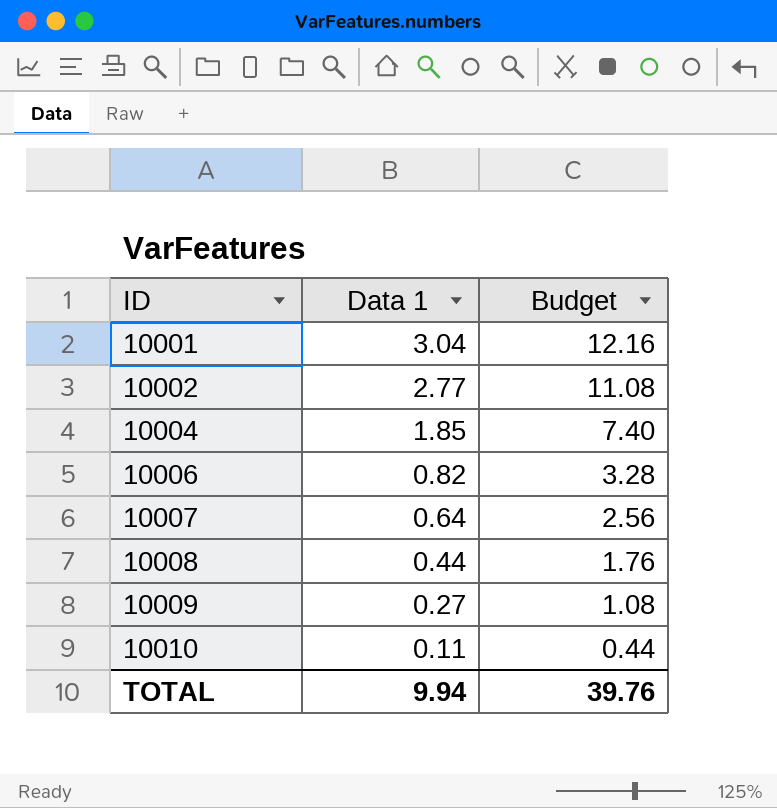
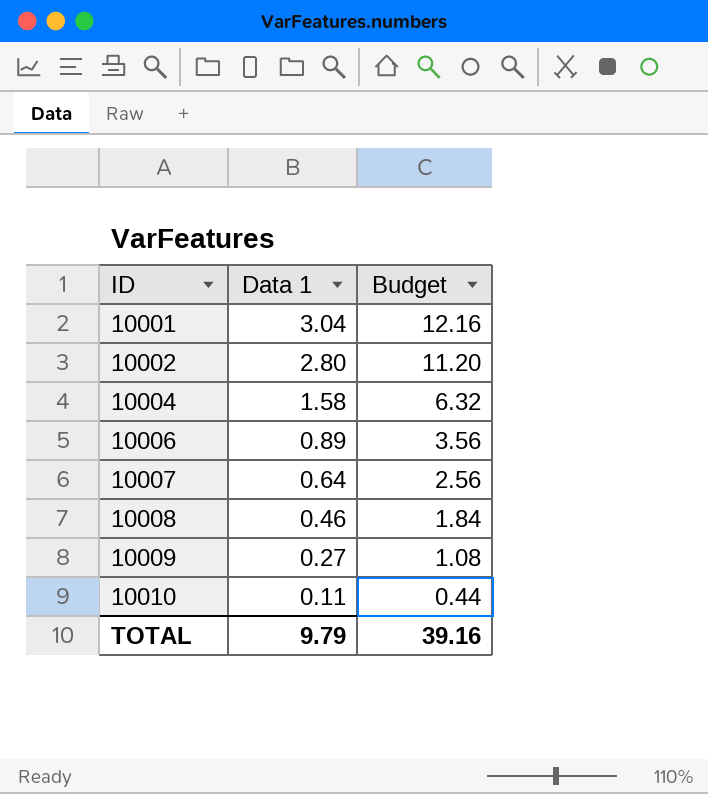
10002 | Data 1: 2.77 -> 2.80
10002 | Budget: 11.08 -> 11.20
10004 | Data 1: 1.85 -> 1.58
10004 | Budget: 7.40 -> 6.32
10006 | Data 1: 0.82 -> 0.89
10006 | Budget: 3.28 -> 3.56
10008 | Data 1: 0.44 -> 0.46
10008 | Budget: 1.76 -> 1.84
TOTAL | Data 1: 9.94 -> 9.79
TOTAL | Budget: 39.76 -> 39.16

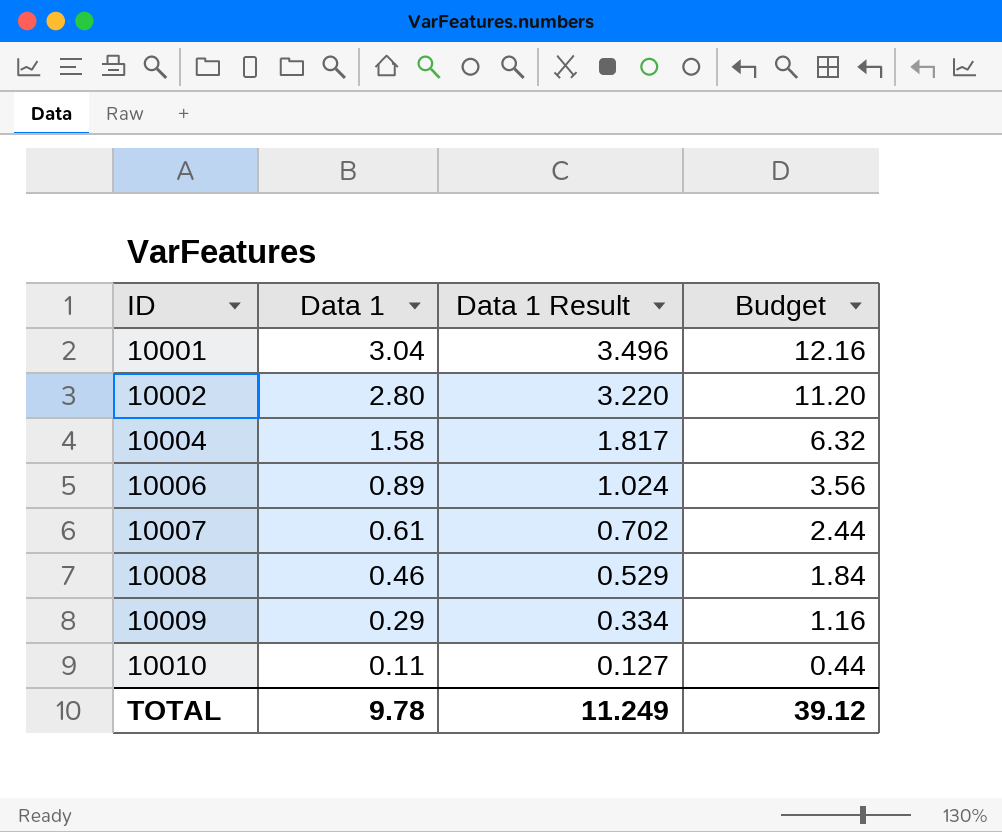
column Data 1 Result | formula: none -> [Data 1] * 1.15
10007 | Data 1: 0.64 -> 0.61
10007 | Budget: 2.56 -> 2.44
10009 | Data 1: 0.27 -> 0.29
10009 | Budget: 1.08 -> 1.16
TOTAL | Data 1: 9.79 -> 9.78
TOTAL | Budget: 39.16 -> 39.12

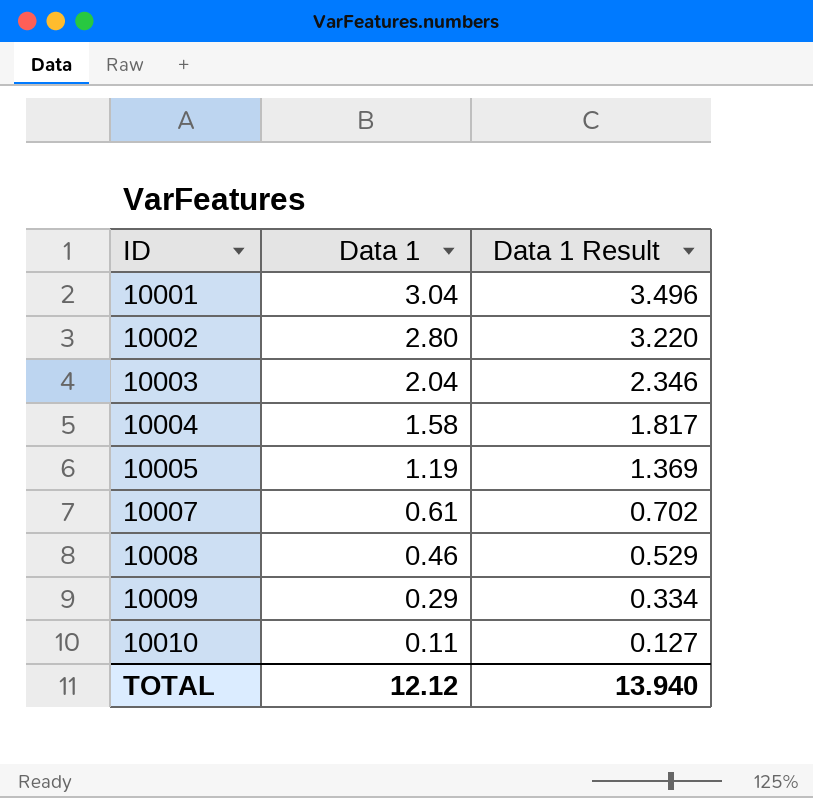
column Budget | formula: [Data 1] * 4 -> none
row 10006: 0.89 | 1.024 | 3.56 -> none
row 10003: none -> 2.04 | 2.346
row 10005: none -> 1.19 | 1.369
TOTAL | Data 1: 9.78 -> 12.12
TOTAL | Data 1 Result: 11.249 -> 13.940

